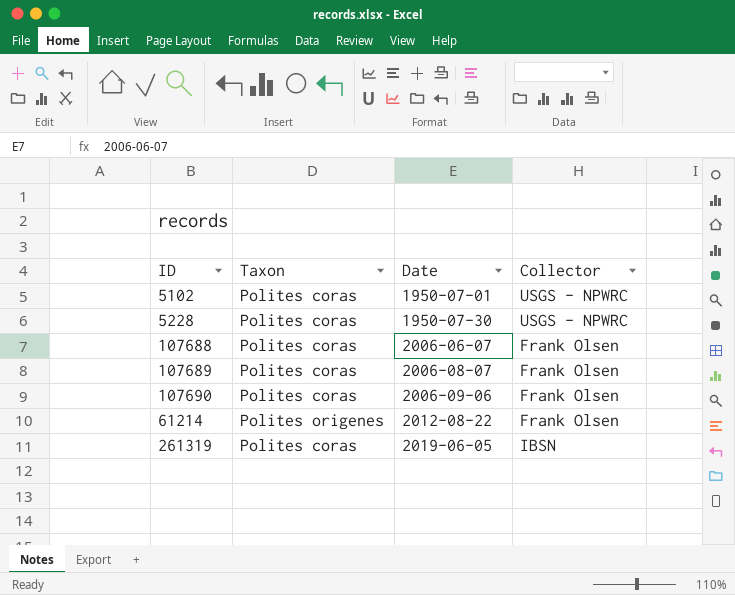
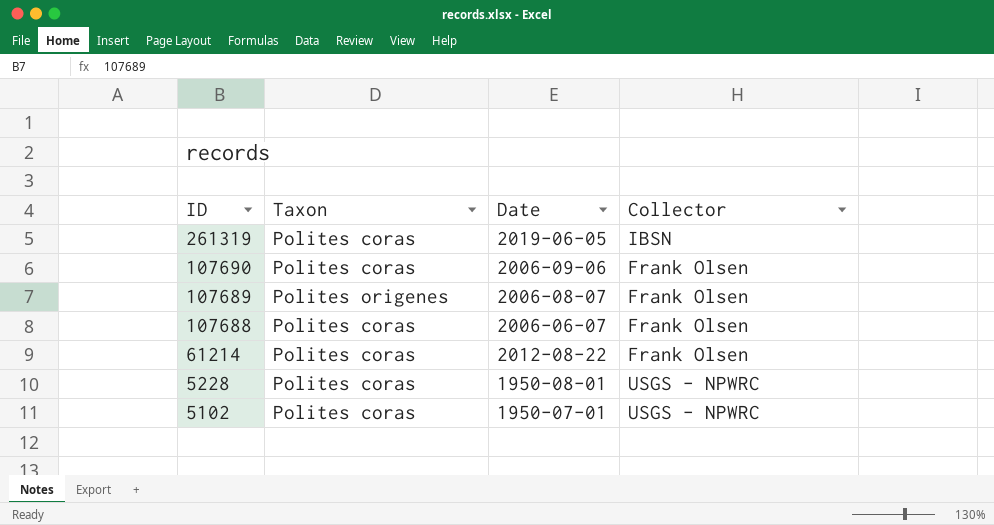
row order: Date ascending -> ID descending
107689 | Taxon: Polites coras -> Polites origenes
61214 | Taxon: Polites origenes -> Polites coras
5228 | Date: 1950-07-30 -> 1950-08-01

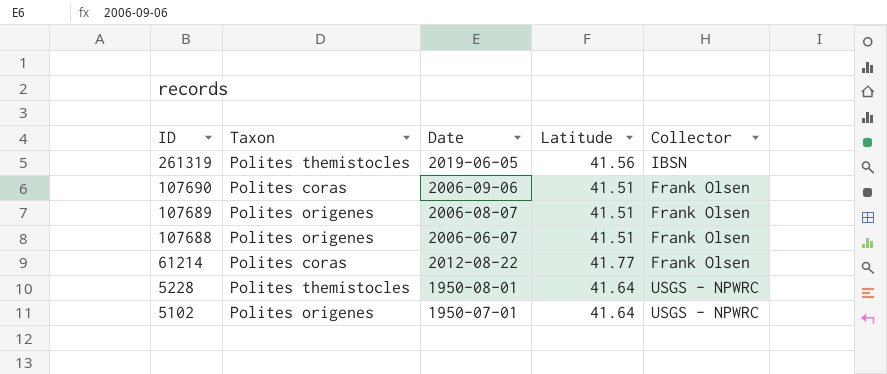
column Latitude | position: none -> 4
261319 | Taxon: Polites coras -> Polites themistocles
107688 | Taxon: Polites coras -> Polites origenes
5228 | Taxon: Polites coras -> Polites themistocles
5102 | Taxon: Polites coras -> Polites origenes

